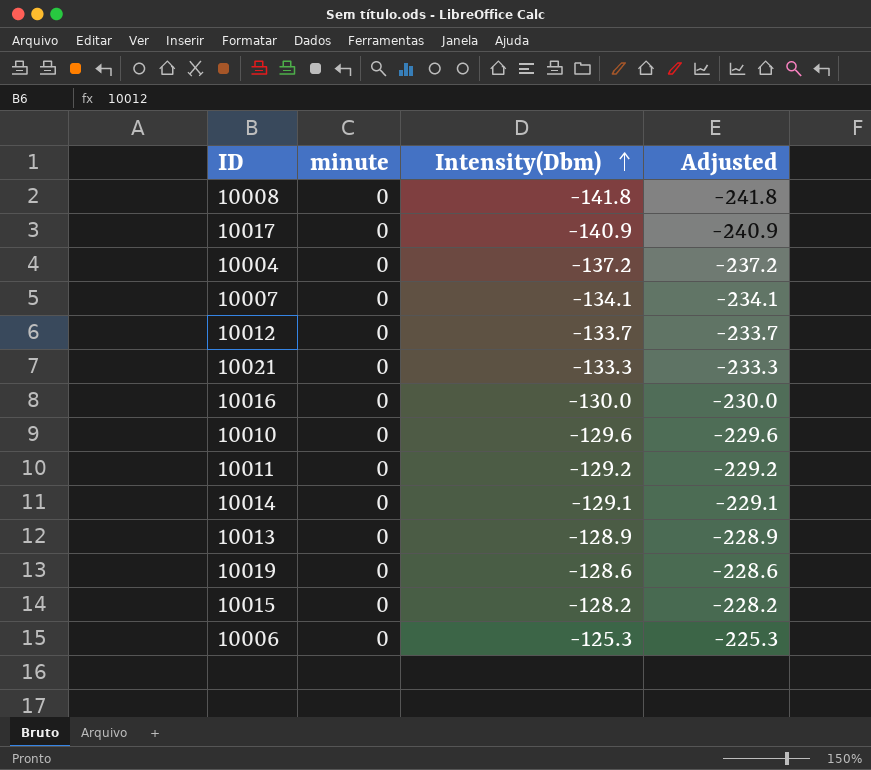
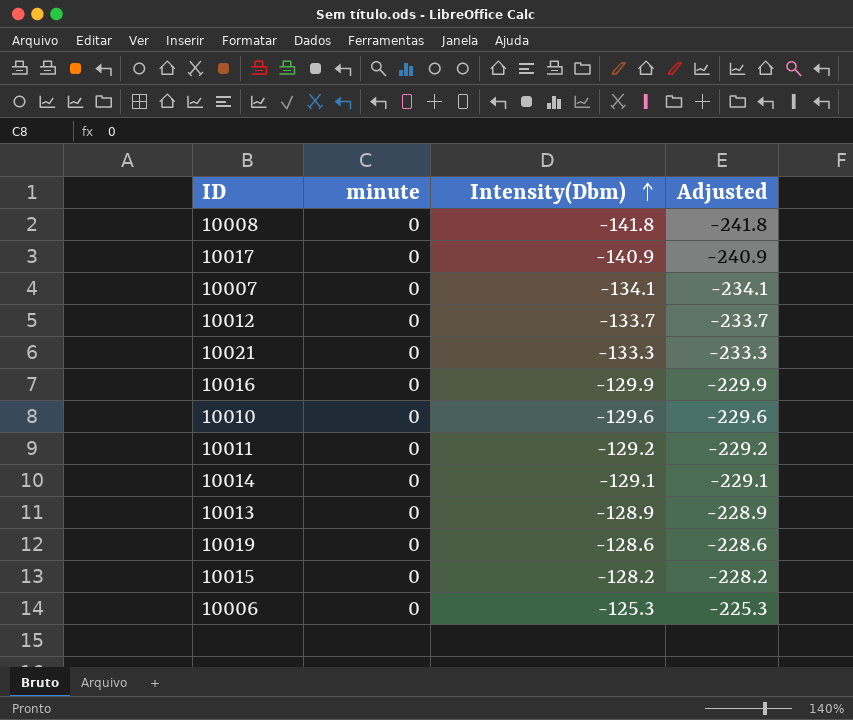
row 10004: 0 | -137.2 | -237.2 -> none
10016 | Intensity(Dbm): -130.0 -> -129.9
10016 | Adjusted: -230.0 -> -229.9

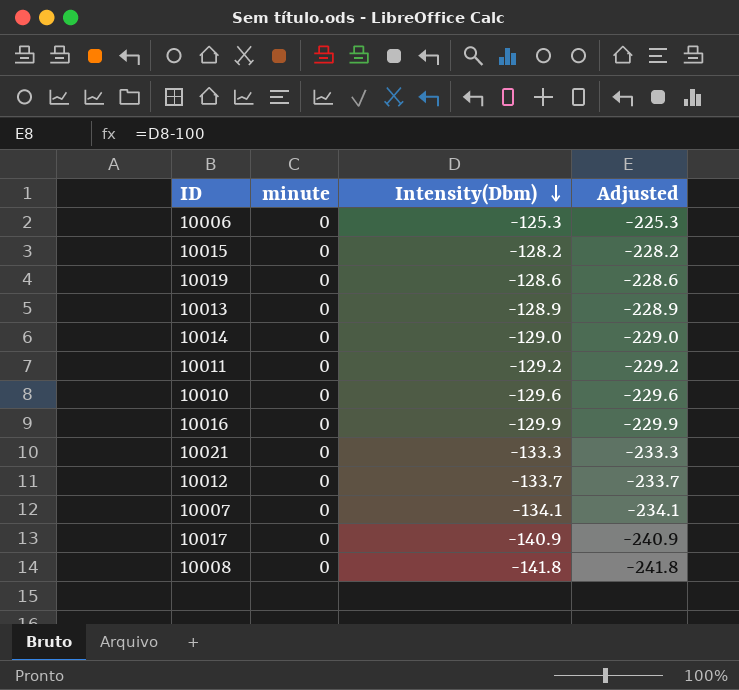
row order: Intensity(Dbm) ascending -> Intensity(Dbm) descending
10014 | Intensity(Dbm): -129.1 -> -129.0
10014 | Adjusted: -229.1 -> -229.0

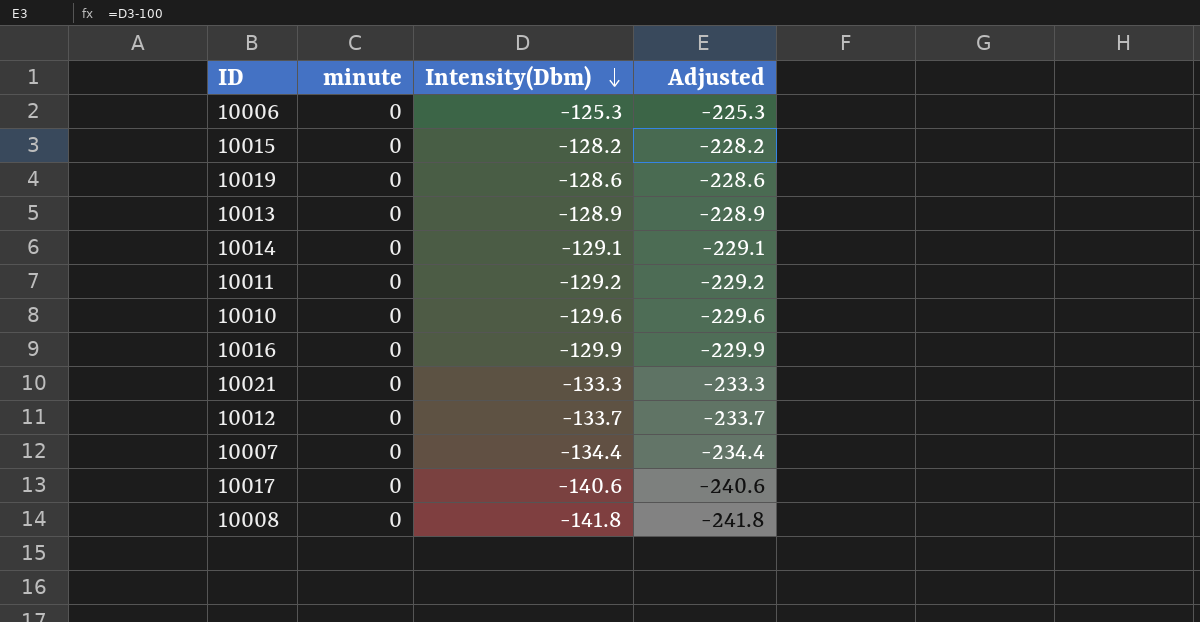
10014 | Intensity(Dbm): -129.0 -> -129.1
10014 | Adjusted: -229.0 -> -229.1
10007 | Intensity(Dbm): -134.1 -> -134.4
10007 | Adjusted: -234.1 -> -234.4
10017 | Intensity(Dbm): -140.9 -> -140.6
10017 | Adjusted: -240.9 -> -240.6

